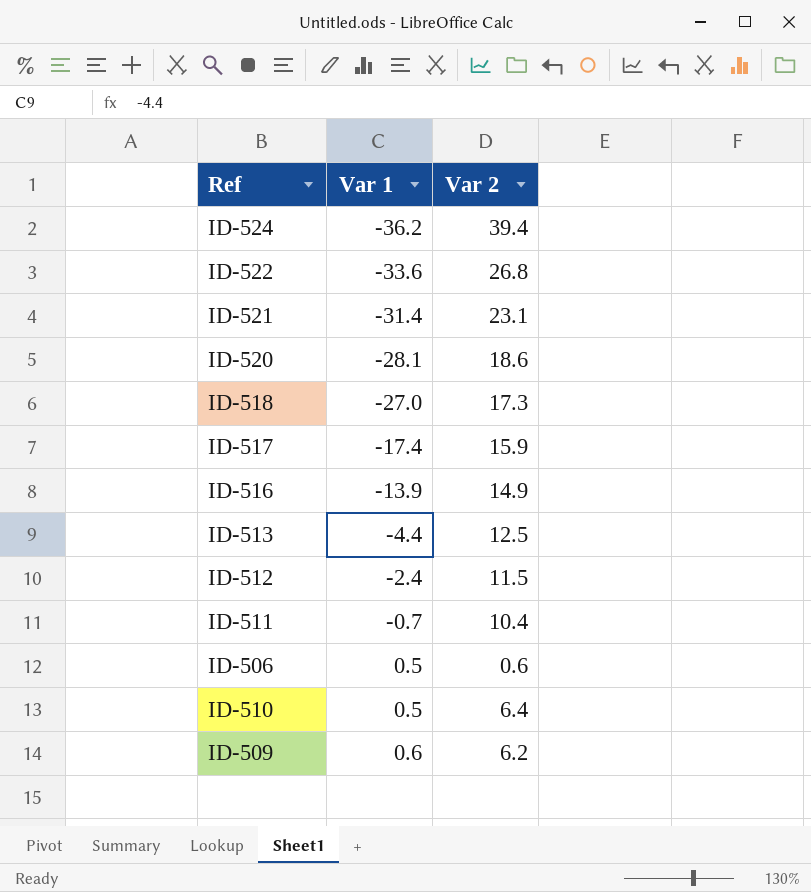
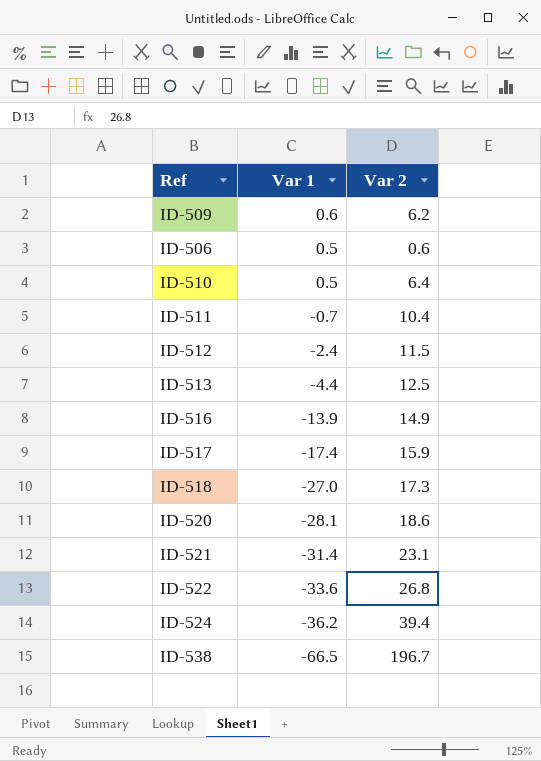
row order: Var 1 ascending -> Var 1 descending
row ID-538: none -> -66.5 | 196.7

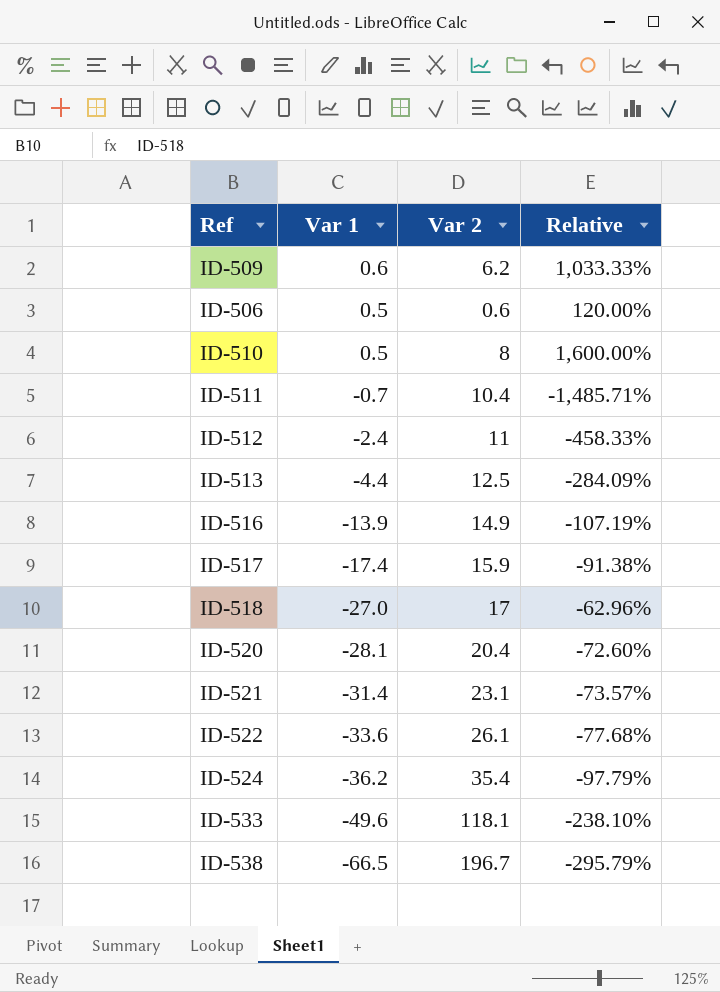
column Relative | formula: none -> [Var 2] / [Var 1]
ID-510 | Var 2: 6.4 -> 8
ID-512 | Var 2: 11.5 -> 11
ID-518 | Var 2: 17.3 -> 17
ID-520 | Var 2: 18.6 -> 20.4
ID-522 | Var 2: 26.8 -> 26.1
ID-524 | Var 2: 39.4 -> 35.4
row ID-533: none -> -49.6 | 118.1 | -238.10%

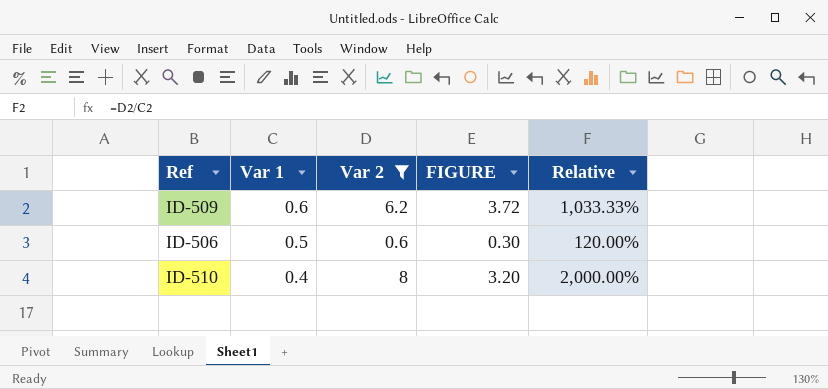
filter: none -> Var 2 <= 8
column FIGURE | formula: none -> [Var 1] * [Var 2]
ID-510 | Var 1: 0.5 -> 0.4
ID-510 | Relative: 1,600.00% -> 2,000.00%

